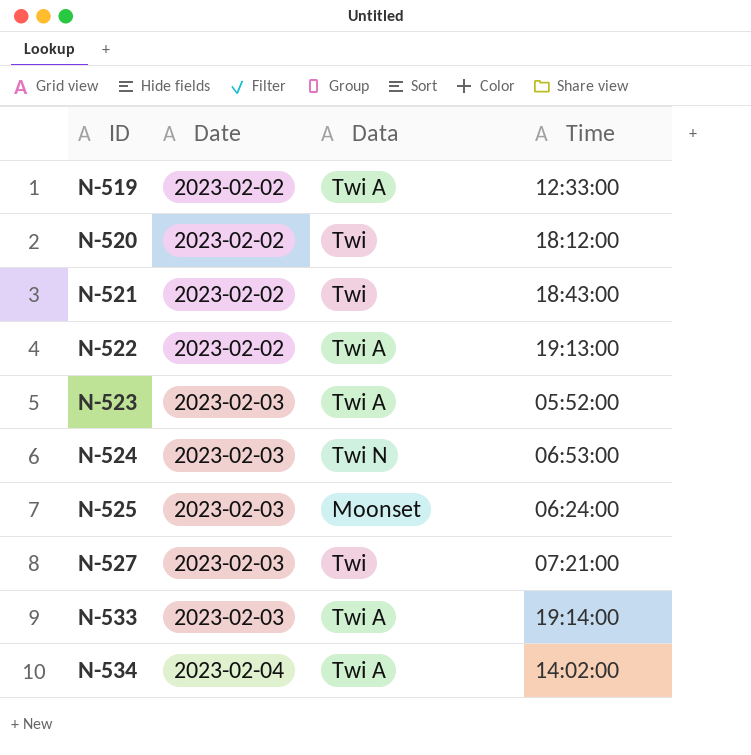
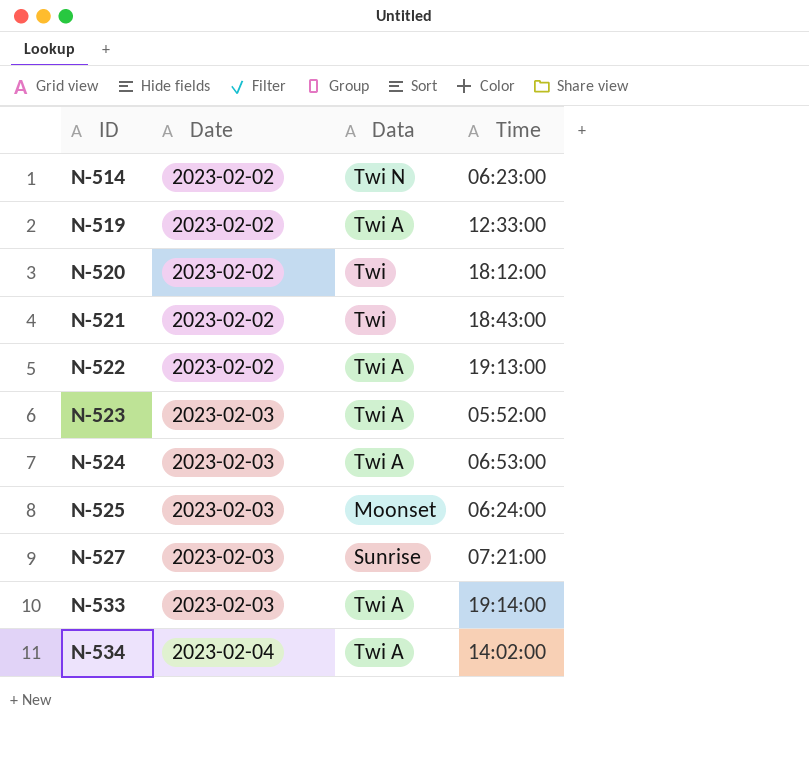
row N-514: none -> 2023-02-02 | Twi N | 06:23:00
N-524 | Data: Twi N -> Twi A
N-527 | Data: Twi -> Sunrise

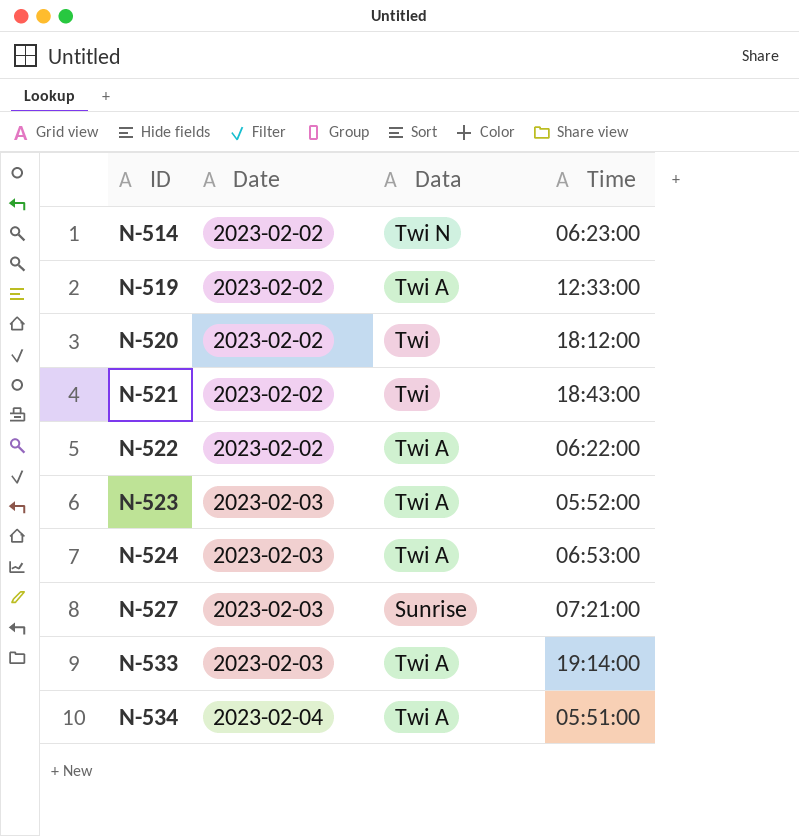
row N-525: 2023-02-03 | Moonset | 06:24:00 -> none
N-522 | Time: 19:13:00 -> 06:22:00
N-534 | Time: 14:02:00 -> 05:51:00

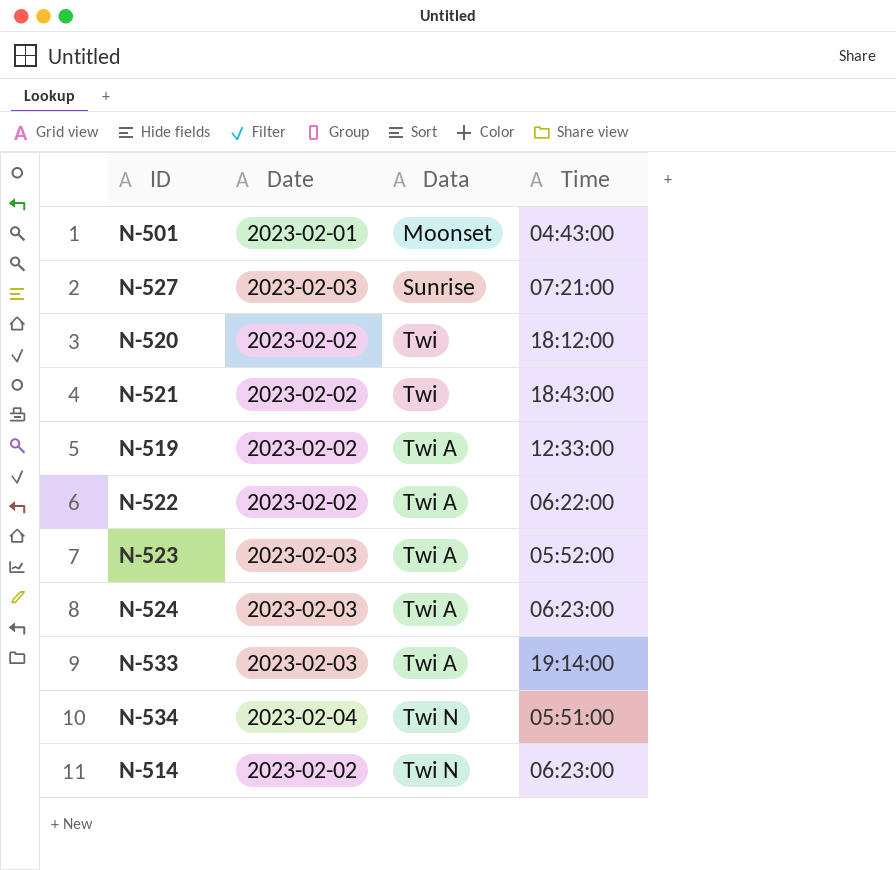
row order: ID ascending -> Data ascending
row N-501: none -> 2023-02-01 | Moonset | 04:43:00
N-524 | Time: 06:53:00 -> 06:23:00
N-534 | Data: Twi A -> Twi N

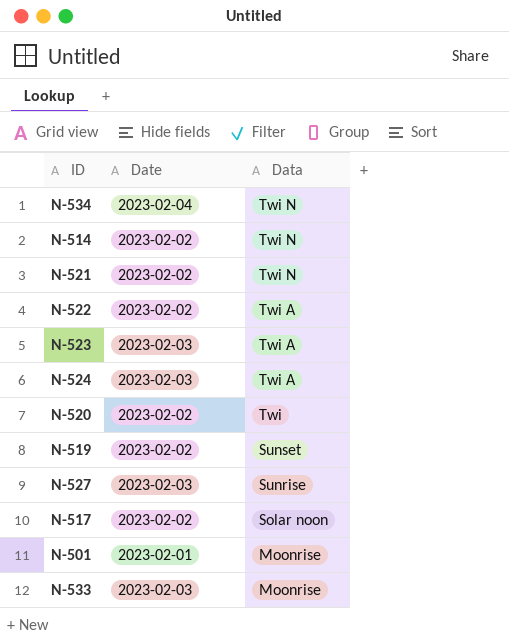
row order: Data ascending -> Data descending
column Time | position: 4 -> none
N-521 | Data: Twi -> Twi N
N-519 | Data: Twi A -> Sunset
row N-517: none -> 2023-02-02 | Solar noon
N-501 | Data: Moonset -> Moonrise
N-533 | Data: Twi A -> Moonrise

